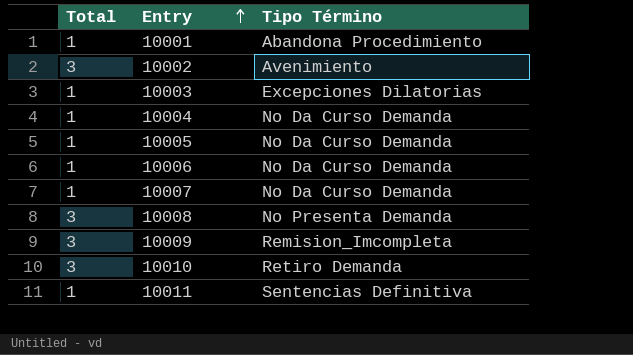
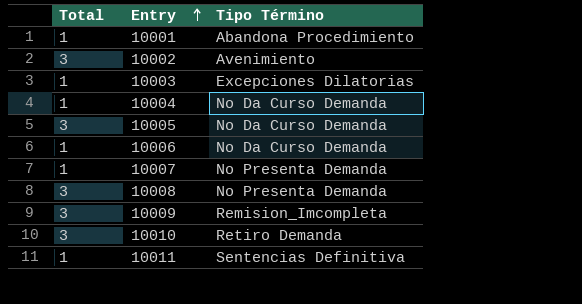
10005 | Total: 1 -> 3
10007 | Tipo Término: No Da Curso Demanda -> No Presenta Demanda

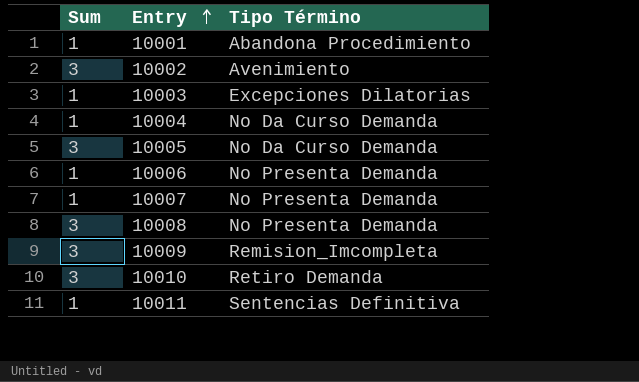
column name: Total -> Sum
10006 | Tipo Término: No Da Curso Demanda -> No Presenta Demanda

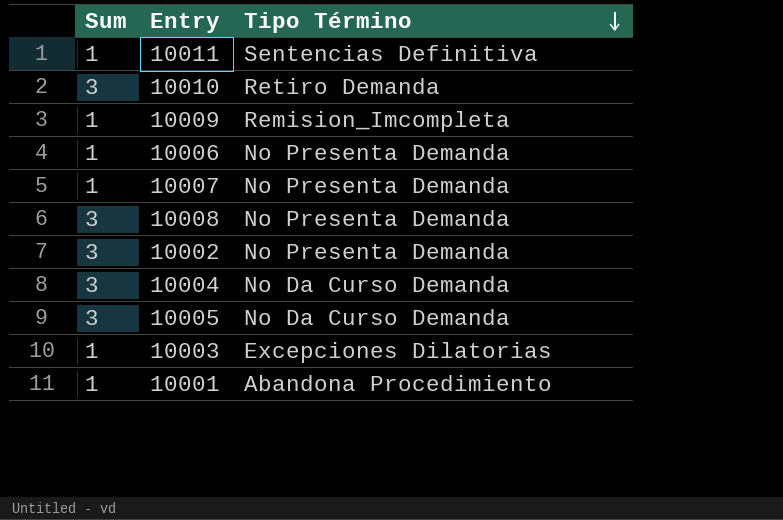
row order: Entry ascending -> Tipo Término descending
10009 | Sum: 3 -> 1
10002 | Tipo Término: Avenimiento -> No Presenta Demanda
10004 | Sum: 1 -> 3

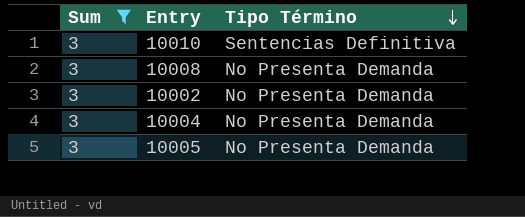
filter: none -> Sum = 3
10010 | Tipo Término: Retiro Demanda -> Sentencias Definitiva
10004 | Tipo Término: No Da Curso Demanda -> No Presenta Demanda
10005 | Tipo Término: No Da Curso Demanda -> No Presenta Demanda

